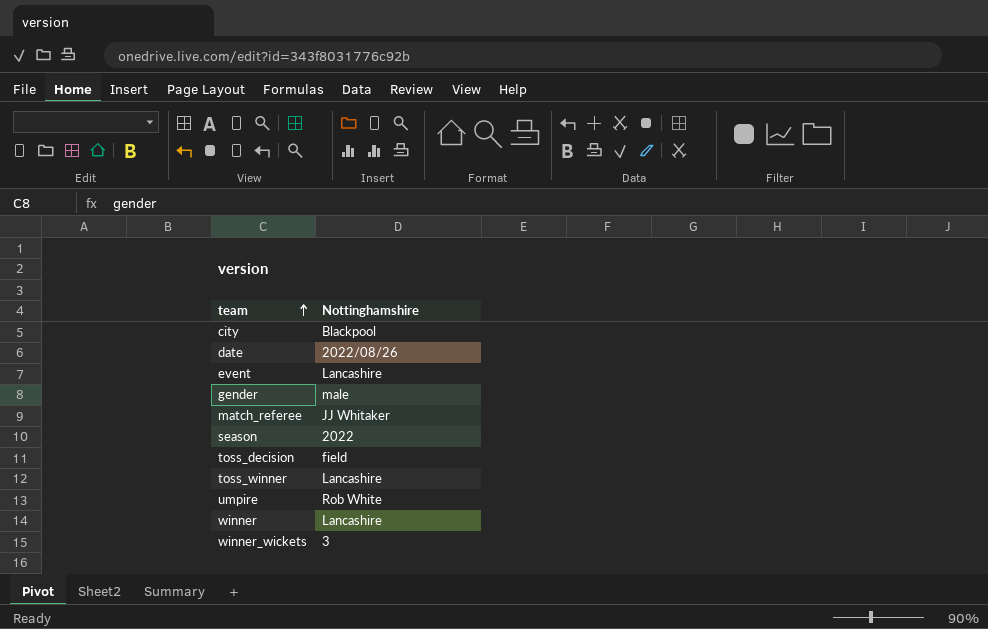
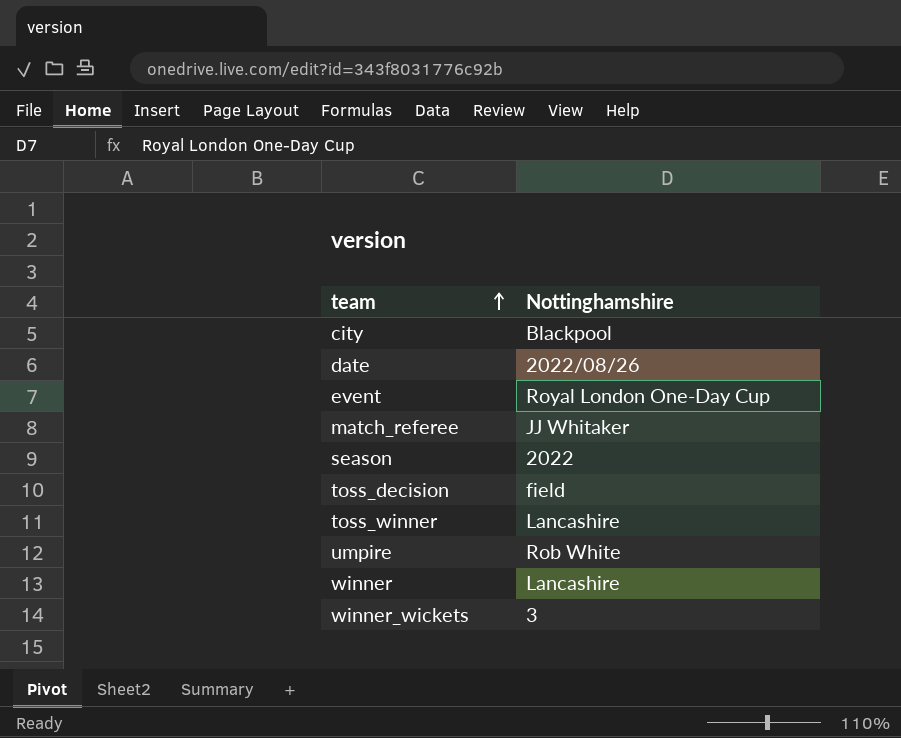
row gender: male -> none
event | Nottinghamshire: Lancashire -> Royal London One-Day Cup

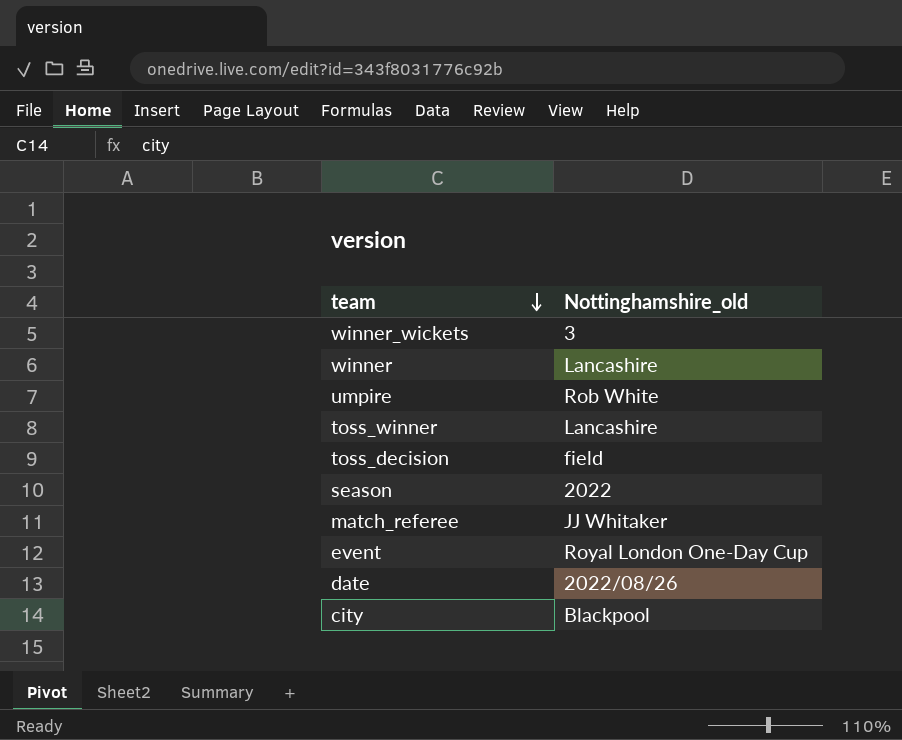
row order: team ascending -> team descending
column name: Nottinghamshire -> Nottinghamshire_old

